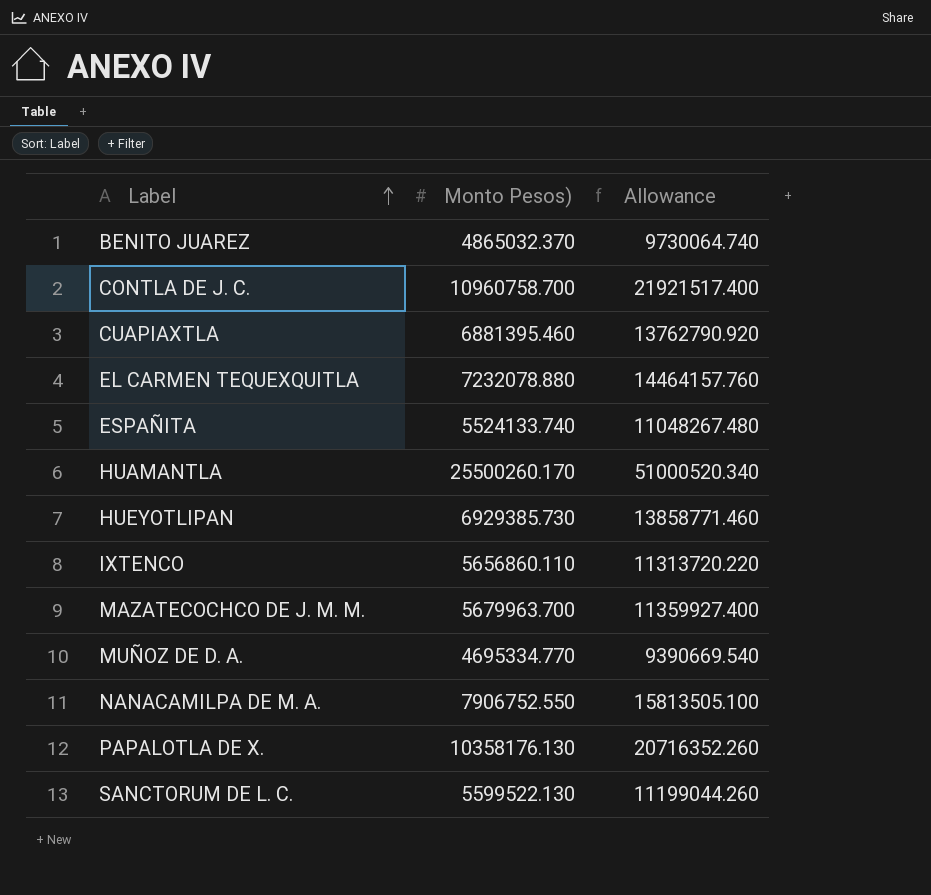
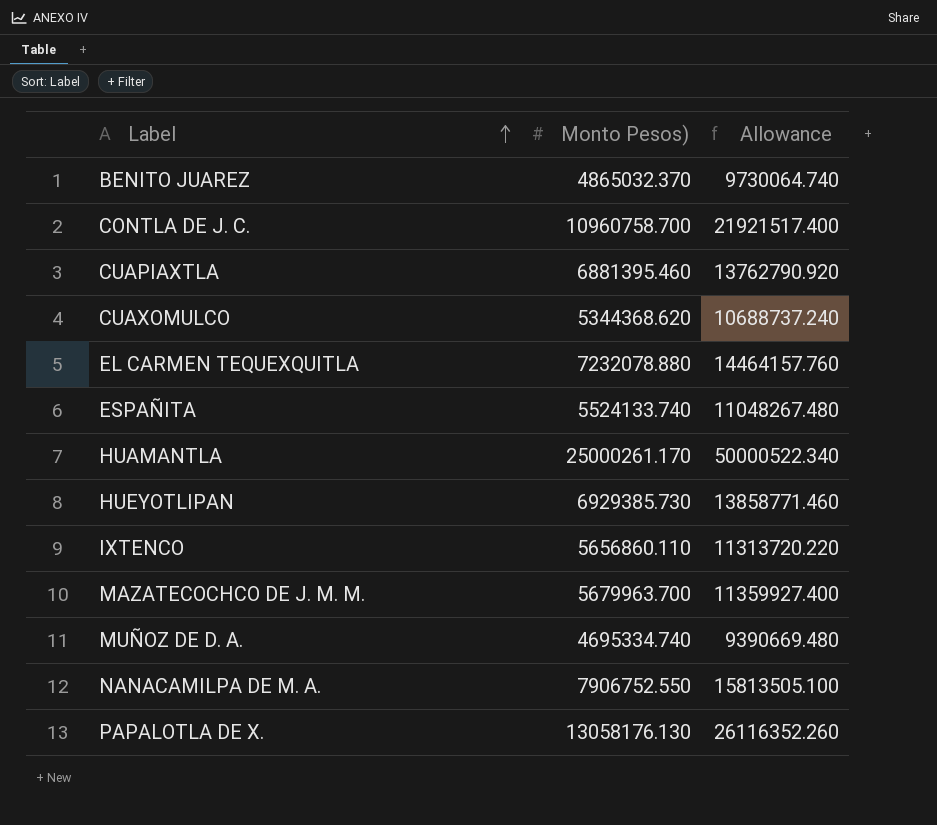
row SANCTORUM DE L. C.: 5599522.130 | 11199044.260 -> none
row CUAXOMULCO: none -> 5344368.620 | 10688737.240
HUAMANTLA | Monto Pesos): 25500260.170 -> 25000261.170
HUAMANTLA | Allowance: 51000520.340 -> 50000522.340
MUÑOZ DE D. A. | Monto Pesos): 4695334.770 -> 4695334.740
MUÑOZ DE D. A. | Allowance: 9390669.540 -> 9390669.480
PAPALOTLA DE X. | Monto Pesos): 10358176.130 -> 13058176.130
PAPALOTLA DE X. | Allowance: 20716352.260 -> 26116352.260

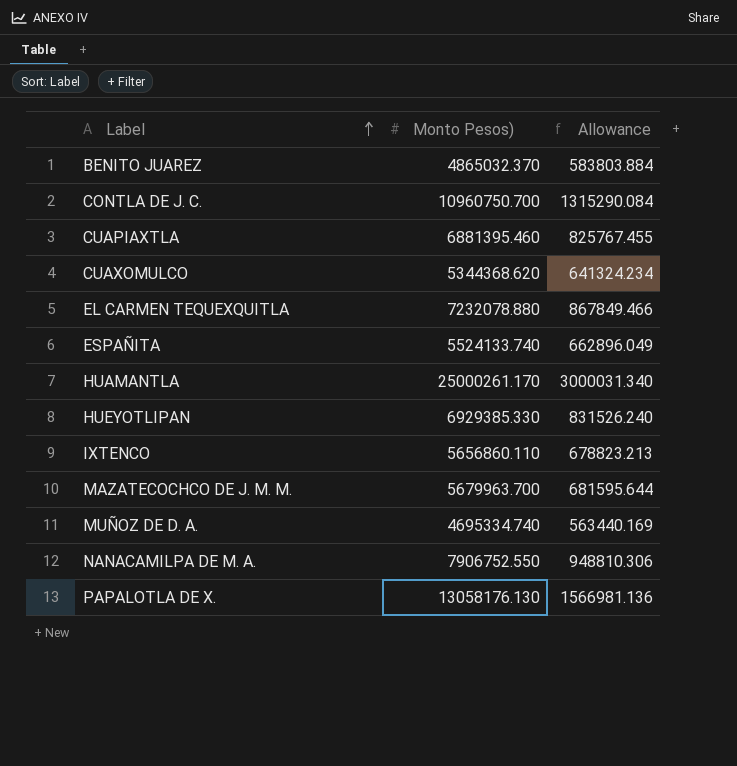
column Allowance | formula: [Monto Pesos)] * 2 -> [Monto Pesos)] * 0.12
CONTLA DE J. C. | Monto Pesos): 10960758.700 -> 10960750.700
HUEYOTLIPAN | Monto Pesos): 6929385.730 -> 6929385.330

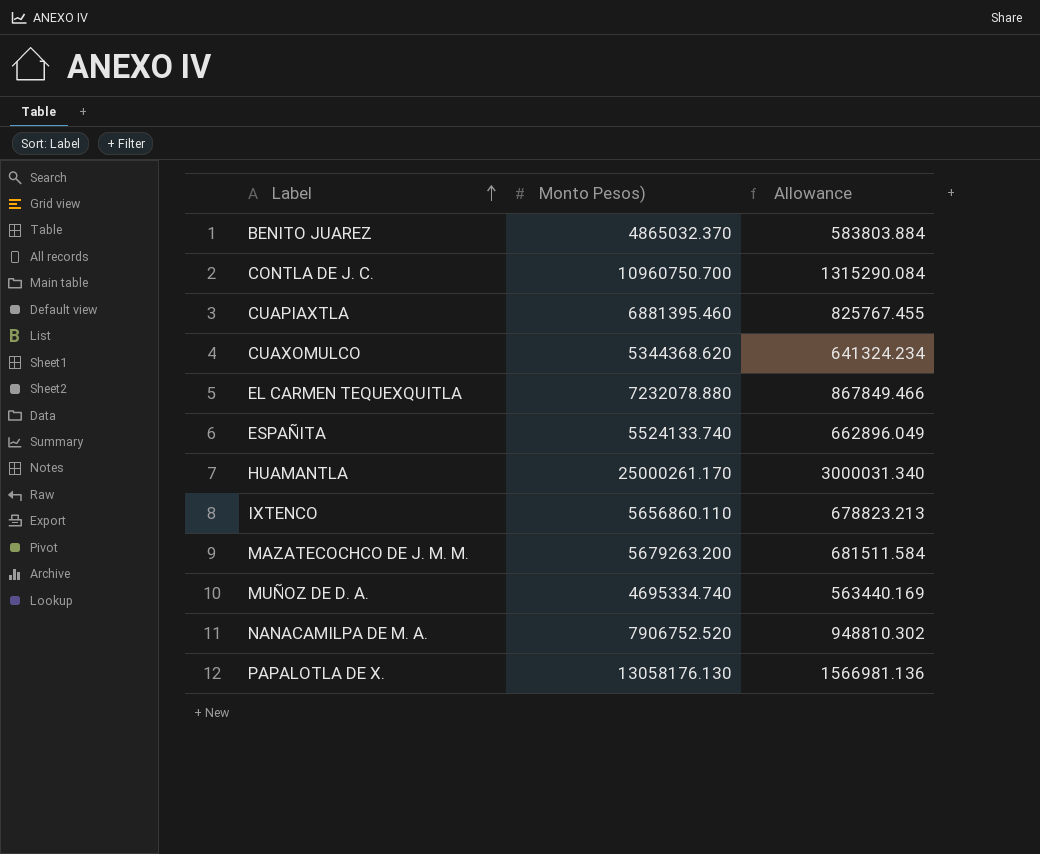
row HUEYOTLIPAN: 6929385.330 | 831526.240 -> none
MAZATECOCHCO DE J. M. M. | Monto Pesos): 5679963.700 -> 5679263.200
MAZATECOCHCO DE J. M. M. | Allowance: 681595.644 -> 681511.584
NANACAMILPA DE M. A. | Monto Pesos): 7906752.550 -> 7906752.520
NANACAMILPA DE M. A. | Allowance: 948810.306 -> 948810.302

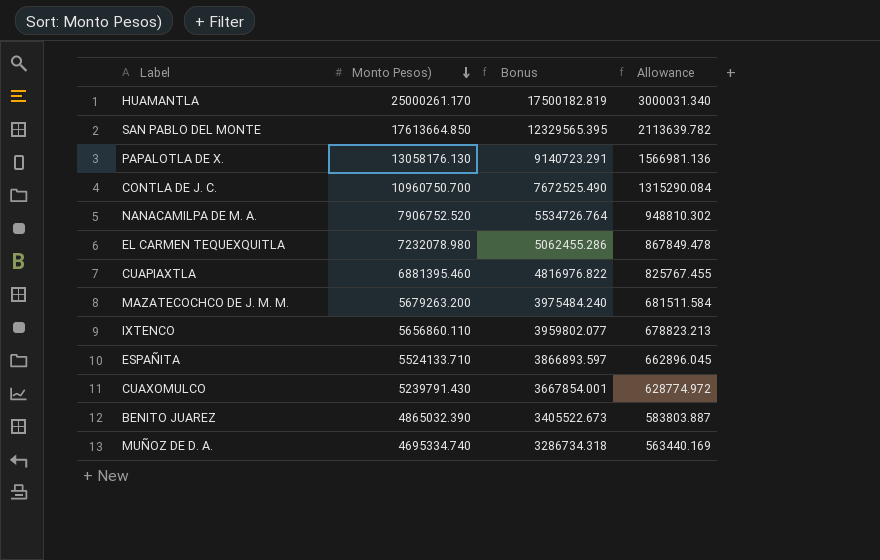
row order: Label ascending -> Monto Pesos) descending
column Bonus | formula: none -> [Monto Pesos)] * 0.7
row SAN PABLO DEL MONTE: none -> 17613664.850 | 12329565.395 | 2113639.782
EL CARMEN TEQUEXQUITLA | Monto Pesos): 7232078.880 -> 7232078.980
EL CARMEN TEQUEXQUITLA | Allowance: 867849.466 -> 867849.478
ESPAÑITA | Monto Pesos): 5524133.740 -> 5524133.710
ESPAÑITA | Allowance: 662896.049 -> 662896.045
CUAXOMULCO | Monto Pesos): 5344368.620 -> 5239791.430
CUAXOMULCO | Allowance: 641324.234 -> 628774.972
BENITO JUAREZ | Monto Pesos): 4865032.370 -> 4865032.390
BENITO JUAREZ | Allowance: 583803.884 -> 583803.887

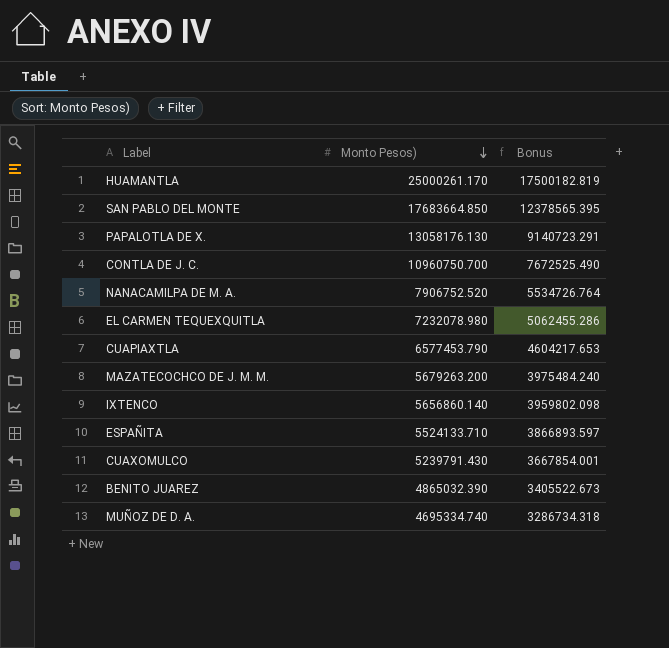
column Allowance | formula: [Monto Pesos)] * 0.12 -> none
SAN PABLO DEL MONTE | Monto Pesos): 17613664.850 -> 17683664.850
SAN PABLO DEL MONTE | Bonus: 12329565.395 -> 12378565.395
CUAPIAXTLA | Monto Pesos): 6881395.460 -> 6577453.790
CUAPIAXTLA | Bonus: 4816976.822 -> 4604217.653
IXTENCO | Monto Pesos): 5656860.110 -> 5656860.140
IXTENCO | Bonus: 3959802.077 -> 3959802.098

